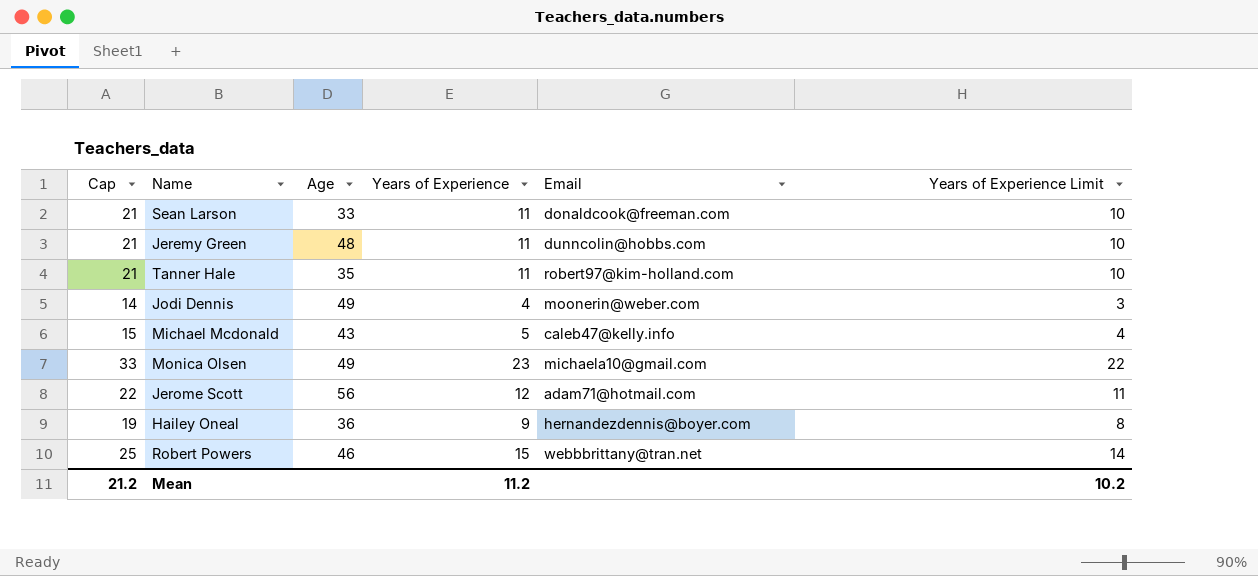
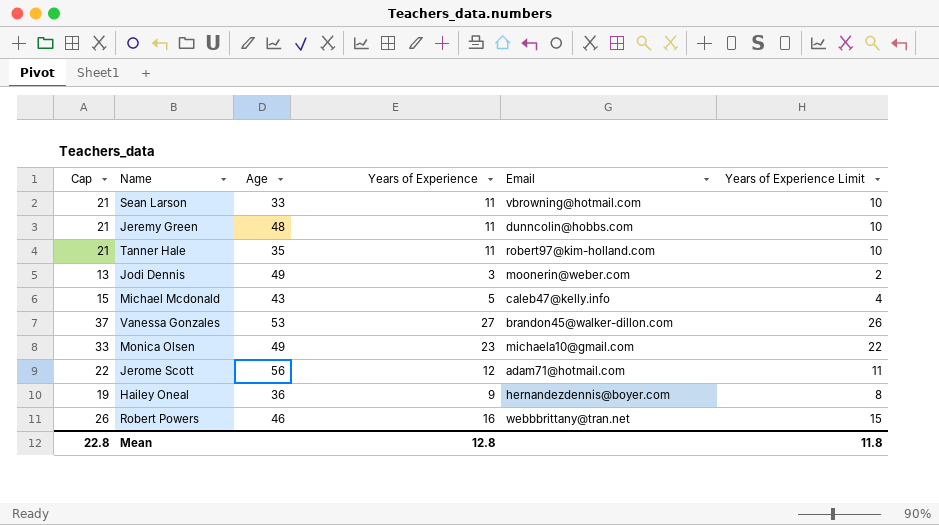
Sean Larson | Email: donaldcook@freeman.com -> vbrowning@hotmail.com
Jodi Dennis | Cap: 14 -> 13
Jodi Dennis | Years of Experience: 4 -> 3
Jodi Dennis | Years of Experience Limit: 3 -> 2
row Vanessa Gonzales: none -> 37 | 53 | 27 | brandon45@walker-dillon.com | 26
Robert Powers | Cap: 25 -> 26
Robert Powers | Years of Experience: 15 -> 16
Robert Powers | Years of Experience Limit: 14 -> 15
Mean | Cap: 21.2 -> 22.8
Mean | Years of Experience: 11.2 -> 12.8
Mean | Years of Experience Limit: 10.2 -> 11.8

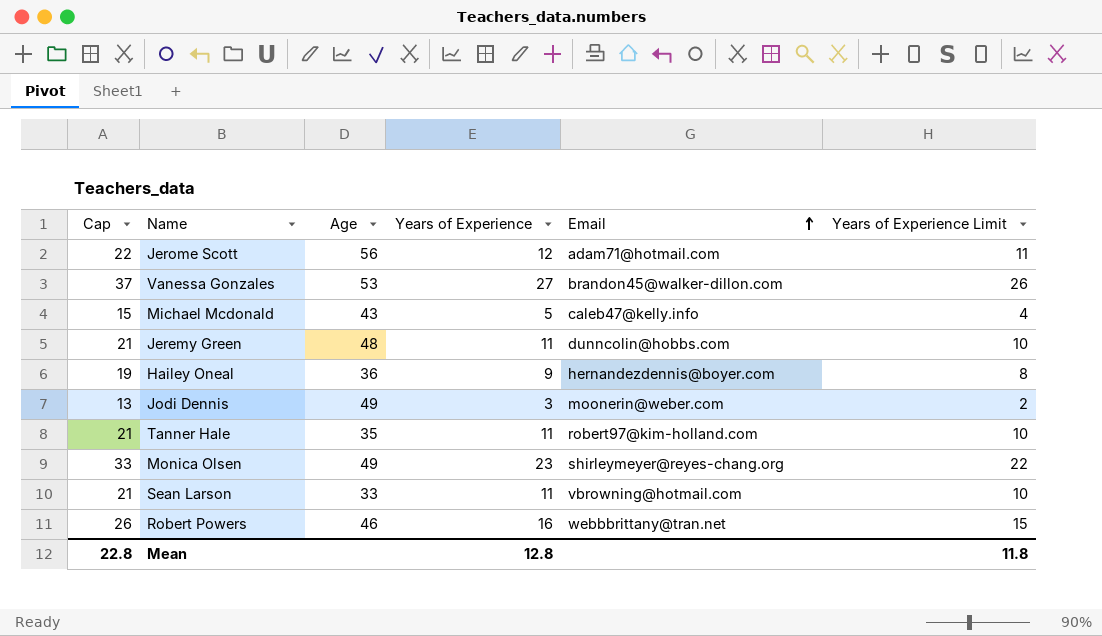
row order: none -> Email ascending
Monica Olsen | Email: michaela10@gmail.com -> shirleymeyer@reyes-chang.org

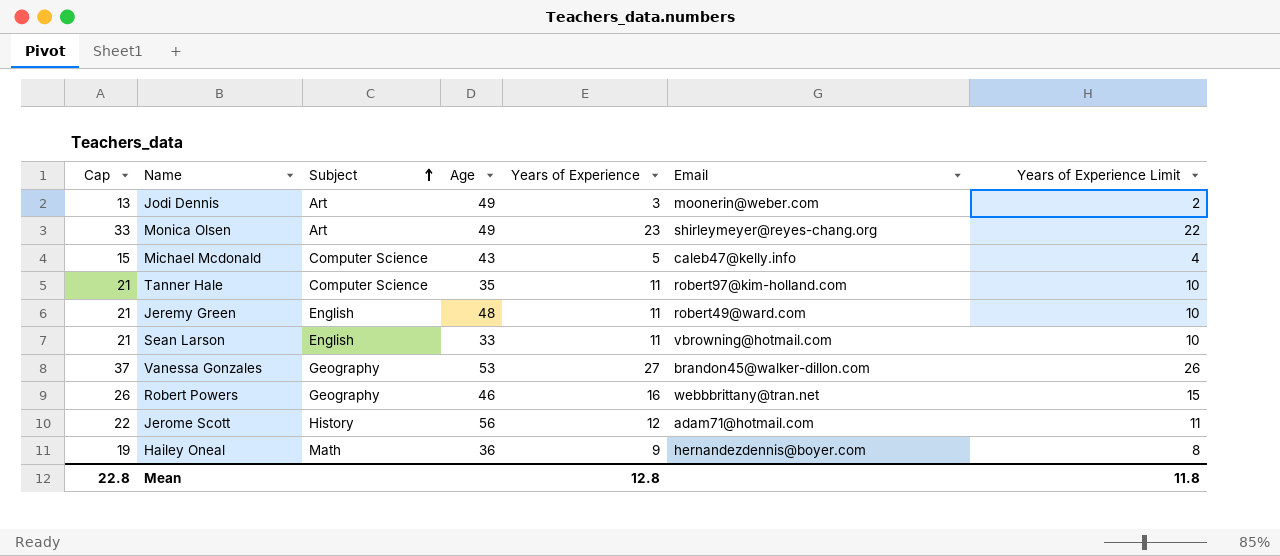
row order: Email ascending -> Subject ascending
column Subject | position: none -> 3
Jeremy Green | Email: dunncolin@hobbs.com -> robert49@ward.com

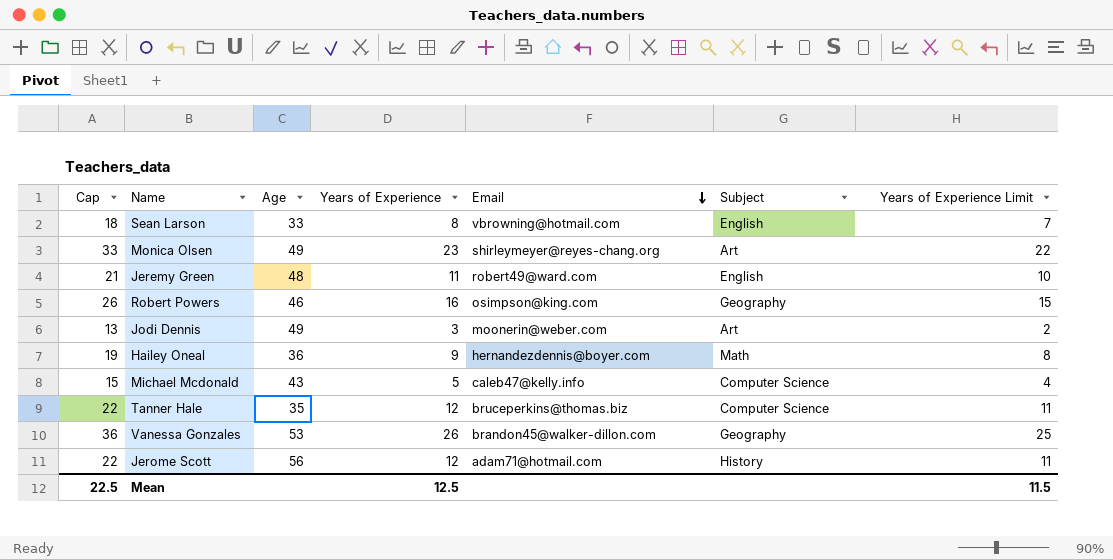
row order: Subject ascending -> Email descending
column Subject | position: 3 -> 6
Sean Larson | Cap: 21 -> 18
Sean Larson | Years of Experience: 11 -> 8
Sean Larson | Years of Experience Limit: 10 -> 7
Robert Powers | Email: webbbrittany@tran.net -> osimpson@king.com
Tanner Hale | Cap: 21 -> 22
Tanner Hale | Years of Experience: 11 -> 12
Tanner Hale | Email: robert97@kim-holland.com -> bruceperkins@thomas.biz
Tanner Hale | Years of Experience Limit: 10 -> 11
Vanessa Gonzales | Cap: 37 -> 36
Vanessa Gonzales | Years of Experience: 27 -> 26
Vanessa Gonzales | Years of Experience Limit: 26 -> 25
Mean | Cap: 22.8 -> 22.5
Mean | Years of Experience: 12.8 -> 12.5
Mean | Years of Experience Limit: 11.8 -> 11.5

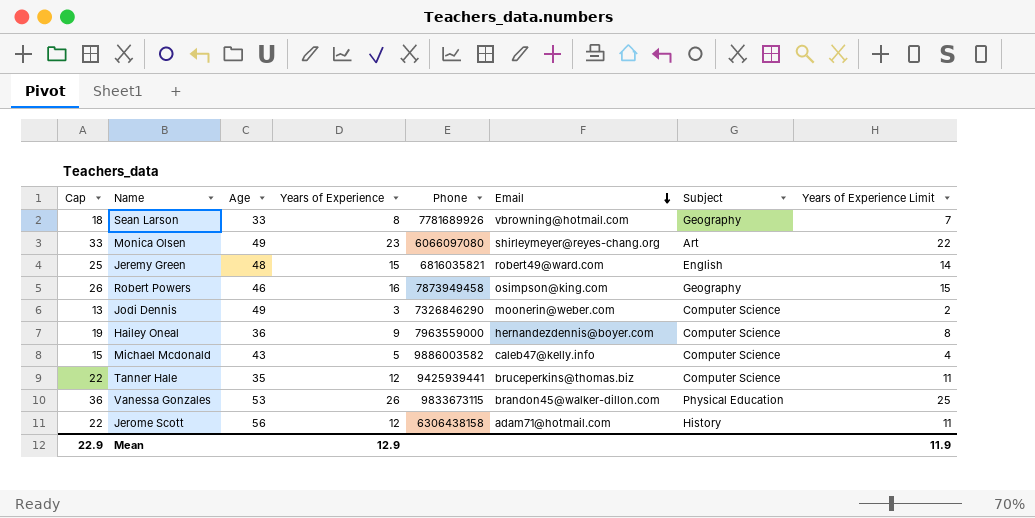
column Phone | position: none -> 5
Sean Larson | Subject: English -> Geography
Jeremy Green | Cap: 21 -> 25
Jeremy Green | Years of Experience: 11 -> 15
Jeremy Green | Years of Experience Limit: 10 -> 14
Jodi Dennis | Subject: Art -> Computer Science
Hailey Oneal | Subject: Math -> Computer Science
Vanessa Gonzales | Subject: Geography -> Physical Education
Mean | Cap: 22.5 -> 22.9
Mean | Years of Experience: 12.5 -> 12.9
Mean | Years of Experience Limit: 11.5 -> 11.9

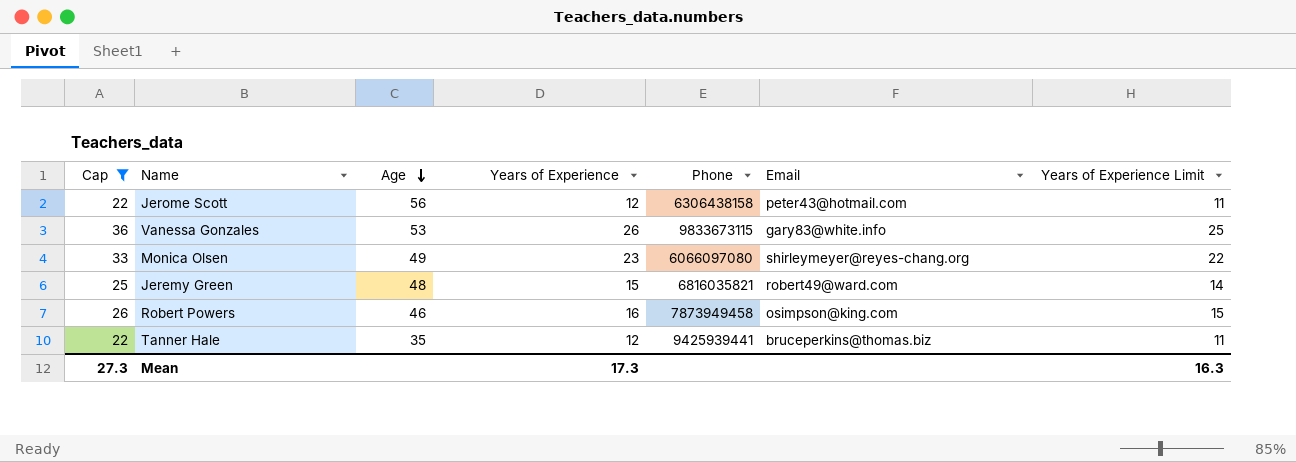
filter: none -> Cap >= 22
row order: Email descending -> Age descending
column Subject | position: 7 -> none
Jerome Scott | Email: adam71@hotmail.com -> peter43@hotmail.com
Vanessa Gonzales | Email: brandon45@walker-dillon.com -> gary83@white.info
Mean | Cap: 22.9 -> 27.3
Mean | Years of Experience: 12.9 -> 17.3
Mean | Years of Experience Limit: 11.9 -> 16.3

